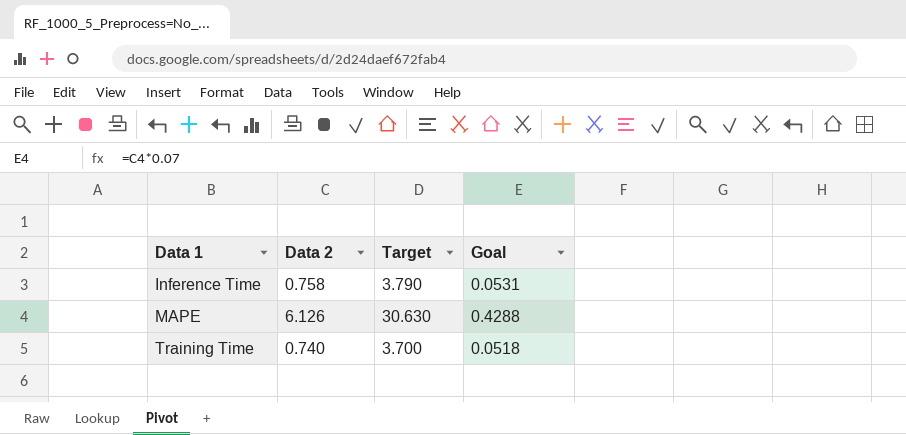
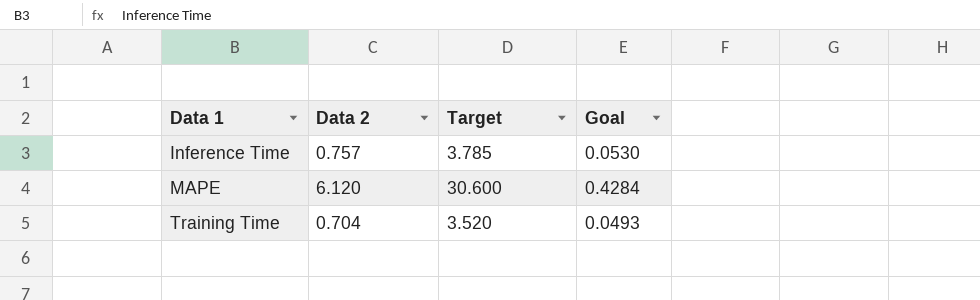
Inference Time | Data 2: 0.758 -> 0.757
Inference Time | Target: 3.790 -> 3.785
Inference Time | Goal: 0.0531 -> 0.0530
MAPE | Data 2: 6.126 -> 6.120
MAPE | Target: 30.630 -> 30.600
MAPE | Goal: 0.4288 -> 0.4284
Training Time | Data 2: 0.740 -> 0.704
Training Time | Target: 3.700 -> 3.520
Training Time | Goal: 0.0518 -> 0.0493

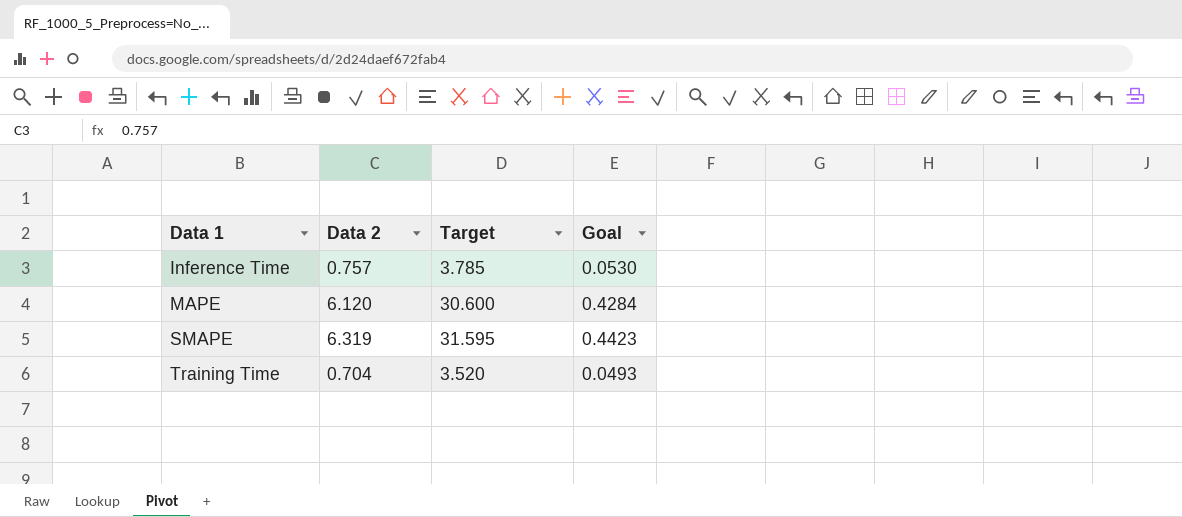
row SMAPE: none -> 6.319 | 31.595 | 0.4423

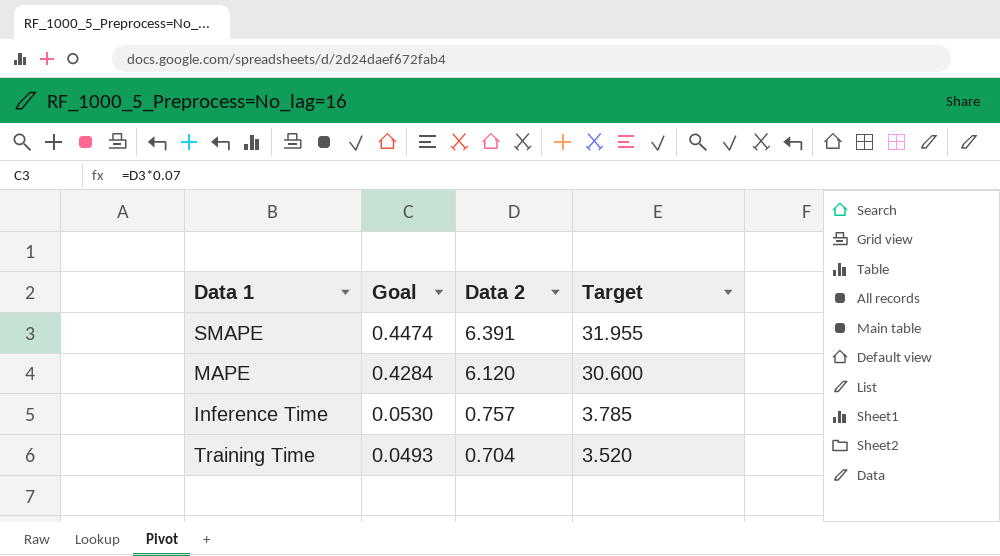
row order: Data 1 ascending -> Goal descending
column Goal | position: 4 -> 2
SMAPE | Goal: 0.4423 -> 0.4474
SMAPE | Data 2: 6.319 -> 6.391
SMAPE | Target: 31.595 -> 31.955

